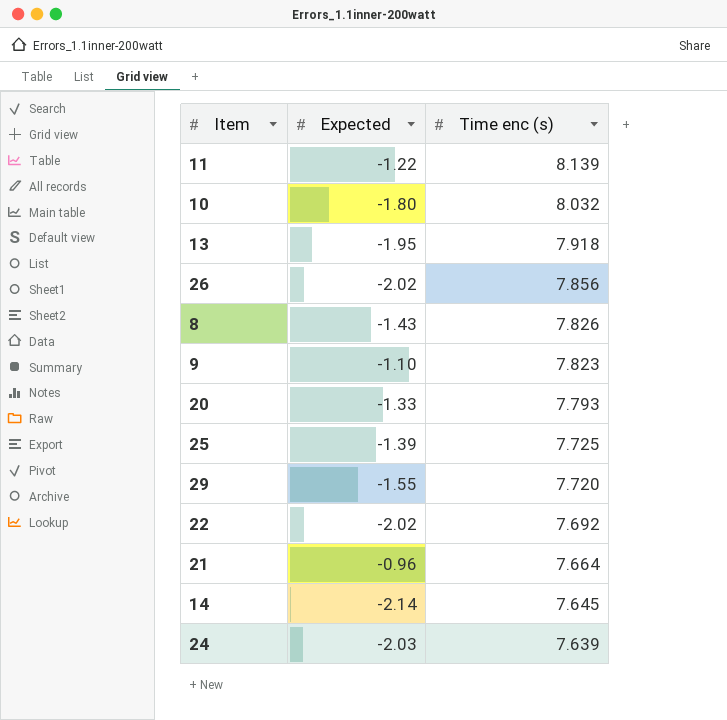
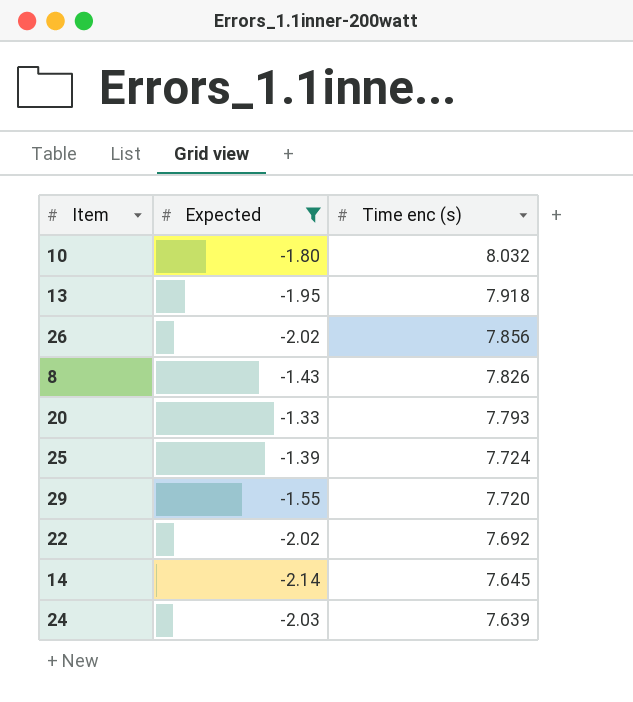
filter: none -> Expected <= -1.33
25 | Time enc (s): 7.725 -> 7.724

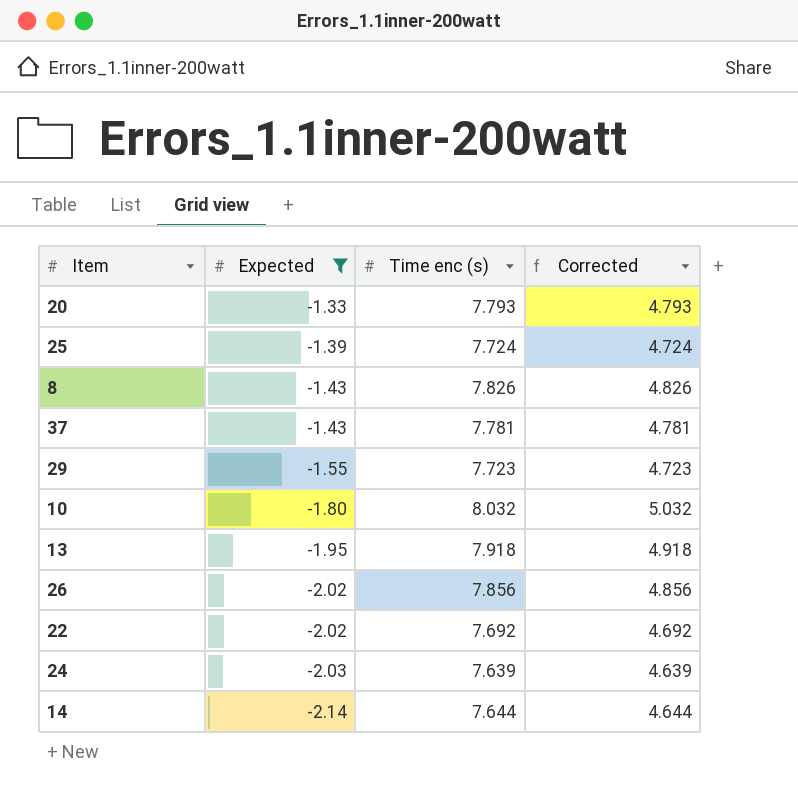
row order: Time enc (s) descending -> Expected descending
column Corrected | formula: none -> [Time enc (s)] - 3
row 37: none -> -1.43 | 7.781 | 4.781
29 | Time enc (s): 7.720 -> 7.723
14 | Time enc (s): 7.645 -> 7.644

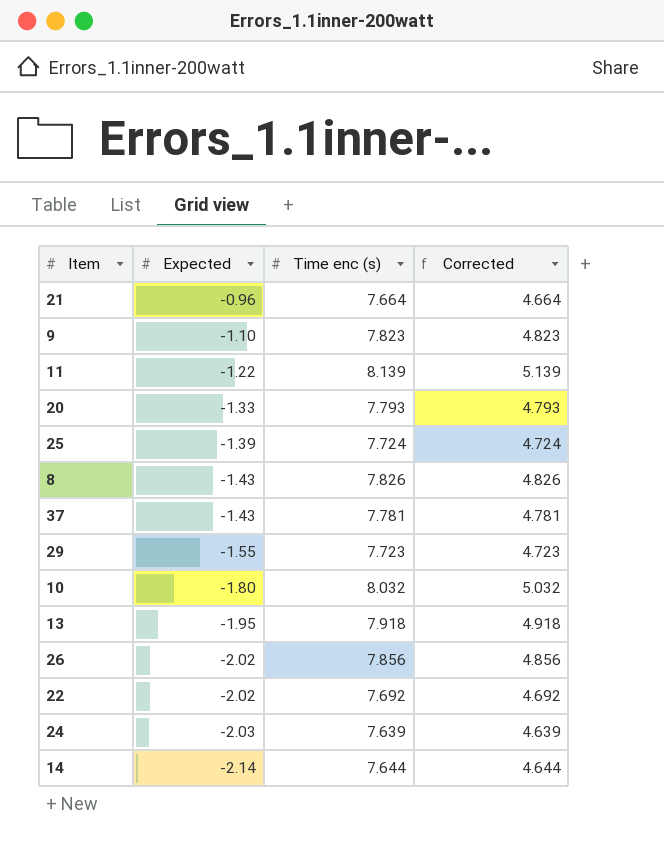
filter: Expected <= -1.33 -> none

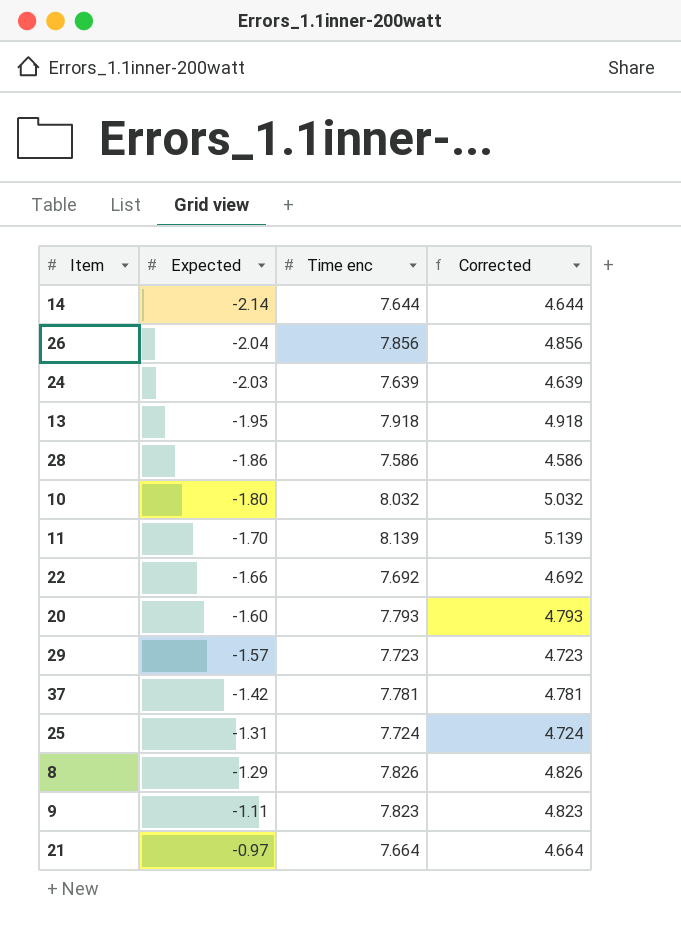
row order: Expected descending -> Expected ascending
column name: Time enc (s) -> Time enc
26 | Expected: -2.02 -> -2.04
row 28: none -> -1.86 | 7.586 | 4.586
11 | Expected: -1.22 -> -1.70
22 | Expected: -2.02 -> -1.66
20 | Expected: -1.33 -> -1.60
29 | Expected: -1.55 -> -1.57
37 | Expected: -1.43 -> -1.42
25 | Expected: -1.39 -> -1.31
8 | Expected: -1.43 -> -1.29
9 | Expected: -1.10 -> -1.11
21 | Expected: -0.96 -> -0.97

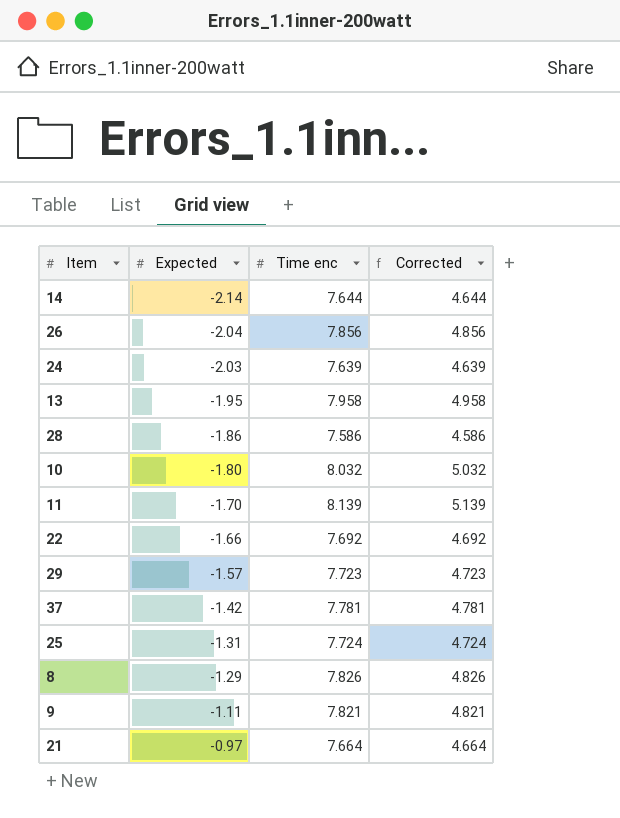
row 20: -1.60 | 7.793 | 4.793 -> none
13 | Time enc: 7.918 -> 7.958
13 | Corrected: 4.918 -> 4.958
9 | Time enc: 7.823 -> 7.821
9 | Corrected: 4.823 -> 4.821

